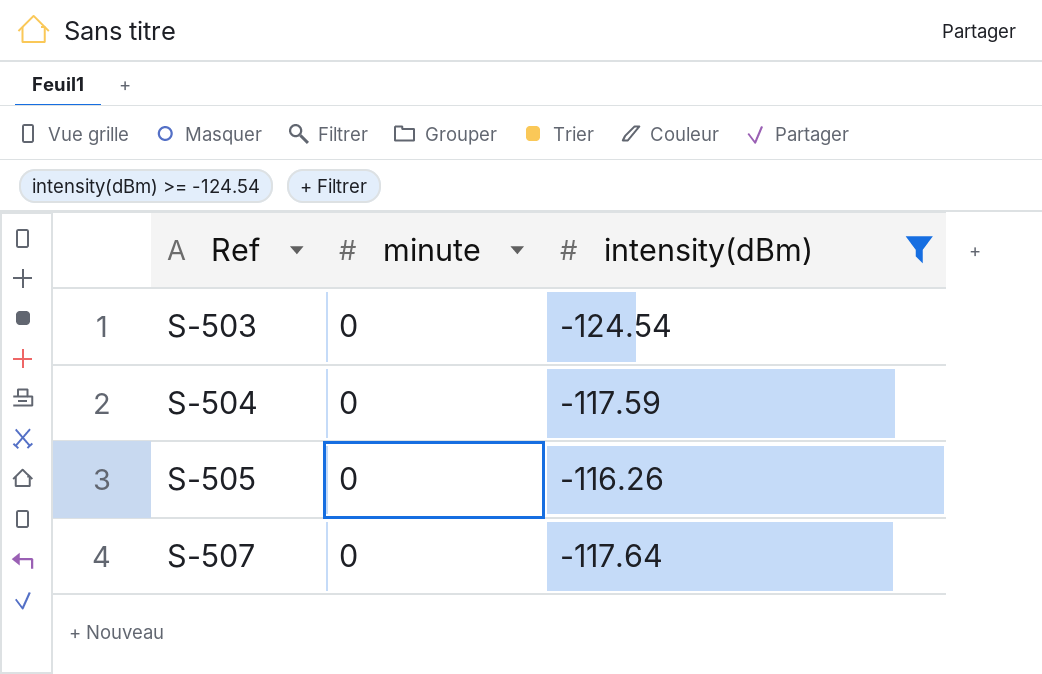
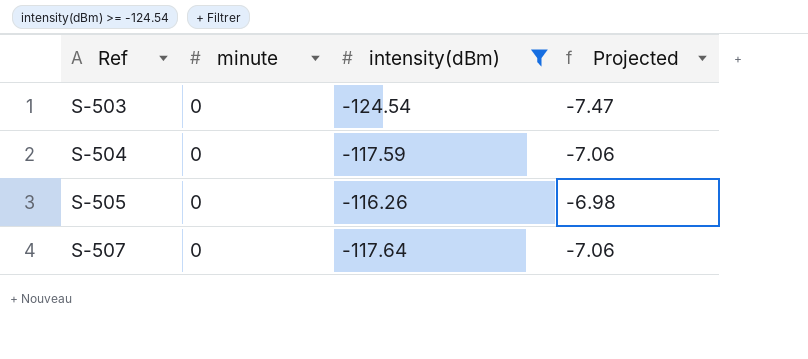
column Projected | formula: none -> [intensity(dBm)] * 0.06

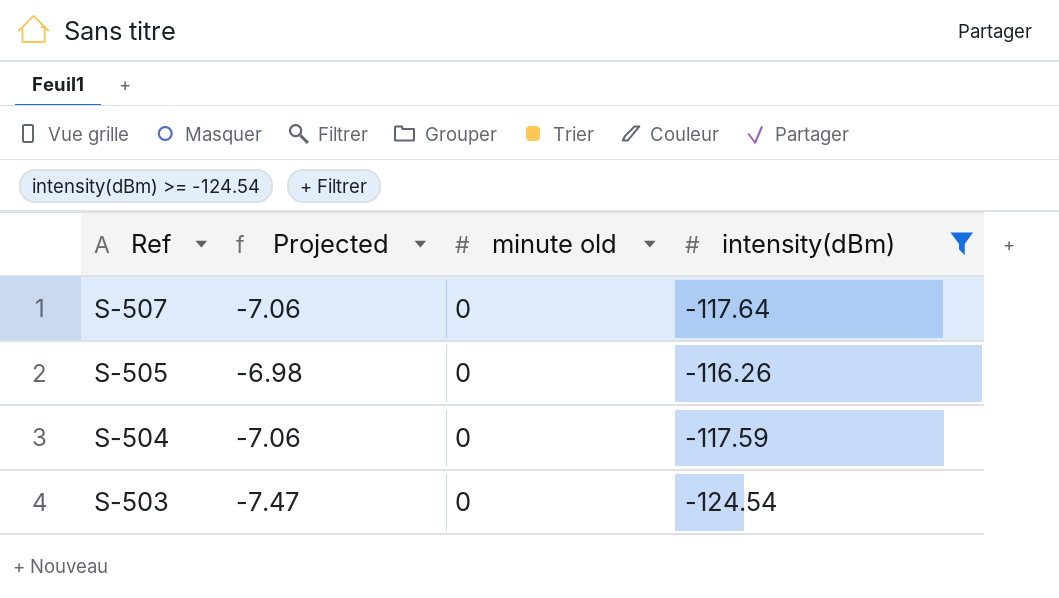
row order: Ref ascending -> Ref descending
column Projected | position: 4 -> 2
column name: minute -> minute old

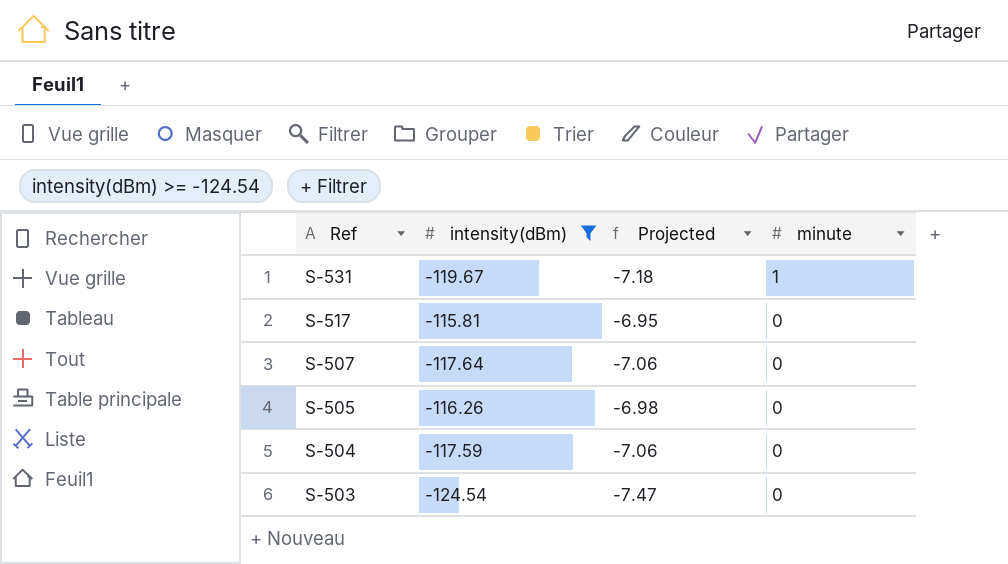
column intensity(dBm) | position: 4 -> 2
column name: minute old -> minute
row S-531: none -> -119.67 | -7.18 | 1
row S-517: none -> -115.81 | -6.95 | 0

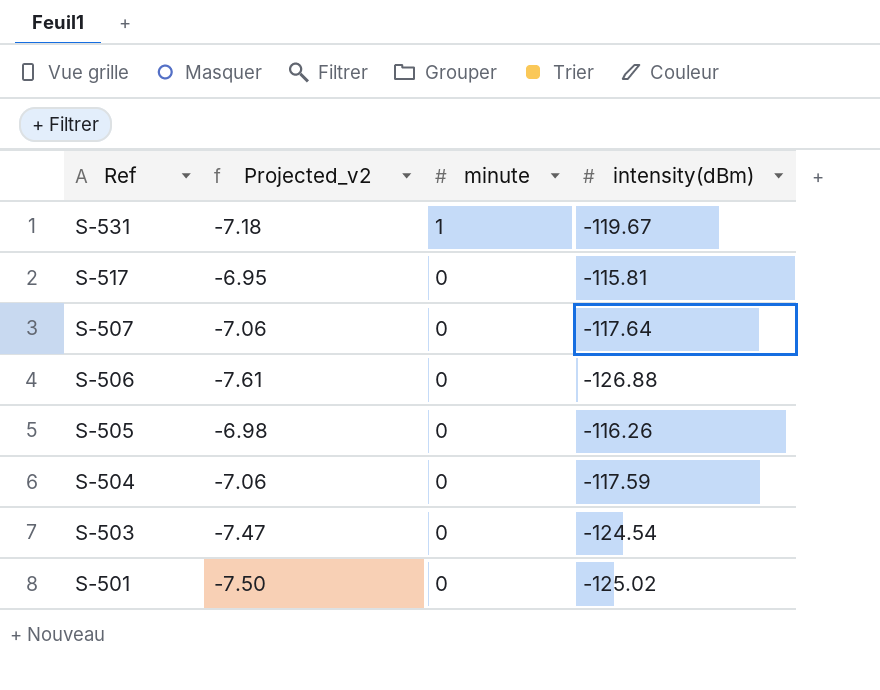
filter: intensity(dBm) >= -124.54 -> none
column name: Projected -> Projected_v2
column intensity(dBm) | position: 2 -> 4

